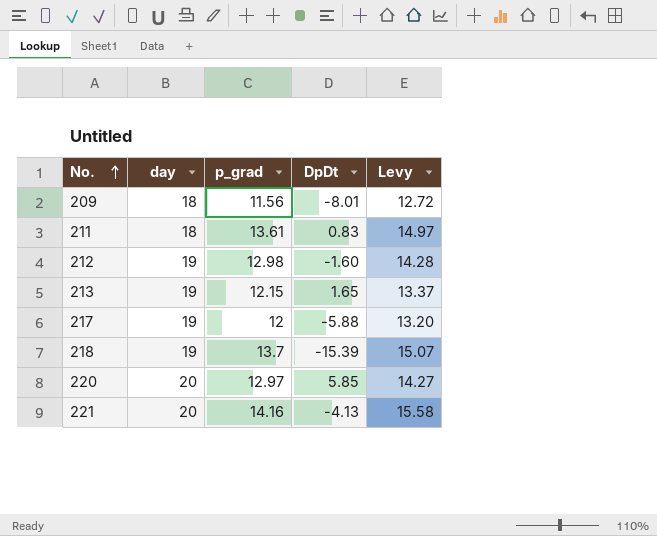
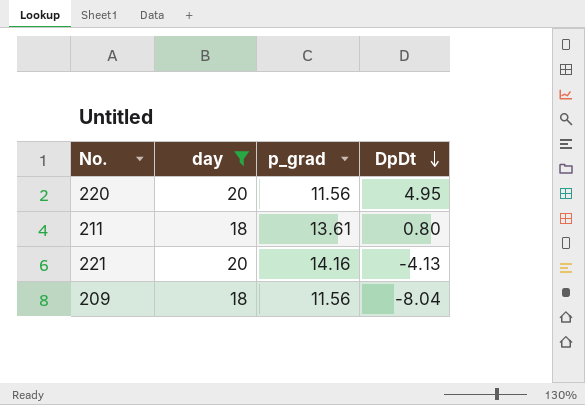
filter: none -> day != 19
row order: No. ascending -> DpDt descending
column Levy | formula: [p_grad] * 1.1 -> none
220 | p_grad: 12.97 -> 11.56
220 | DpDt: 5.85 -> 4.95
211 | DpDt: 0.83 -> 0.80
209 | DpDt: -8.01 -> -8.04

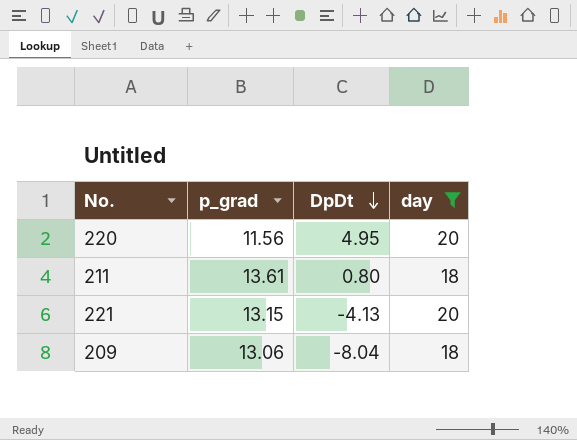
column day | position: 2 -> 4
221 | p_grad: 14.16 -> 13.15
209 | p_grad: 11.56 -> 13.06

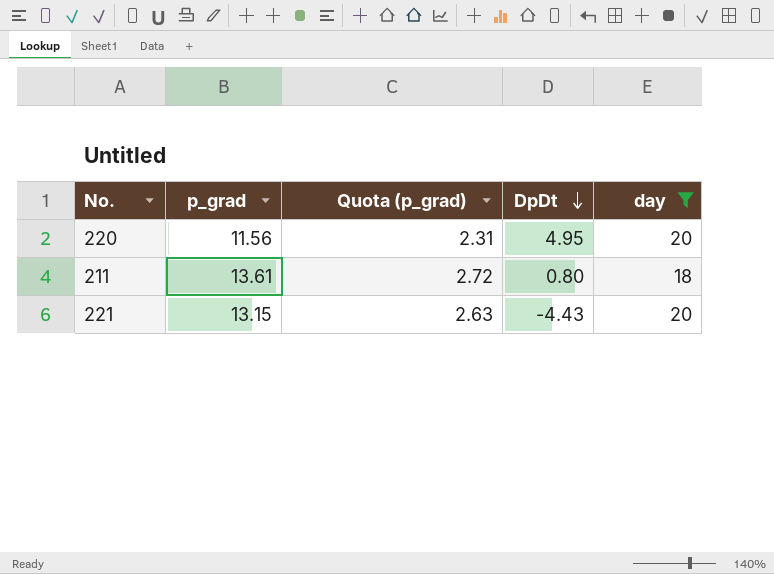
column Quota (p_grad) | formula: none -> [p_grad] * 0.2
row 209: 13.06 | -8.04 | 18 -> none
221 | DpDt: -4.13 -> -4.43

